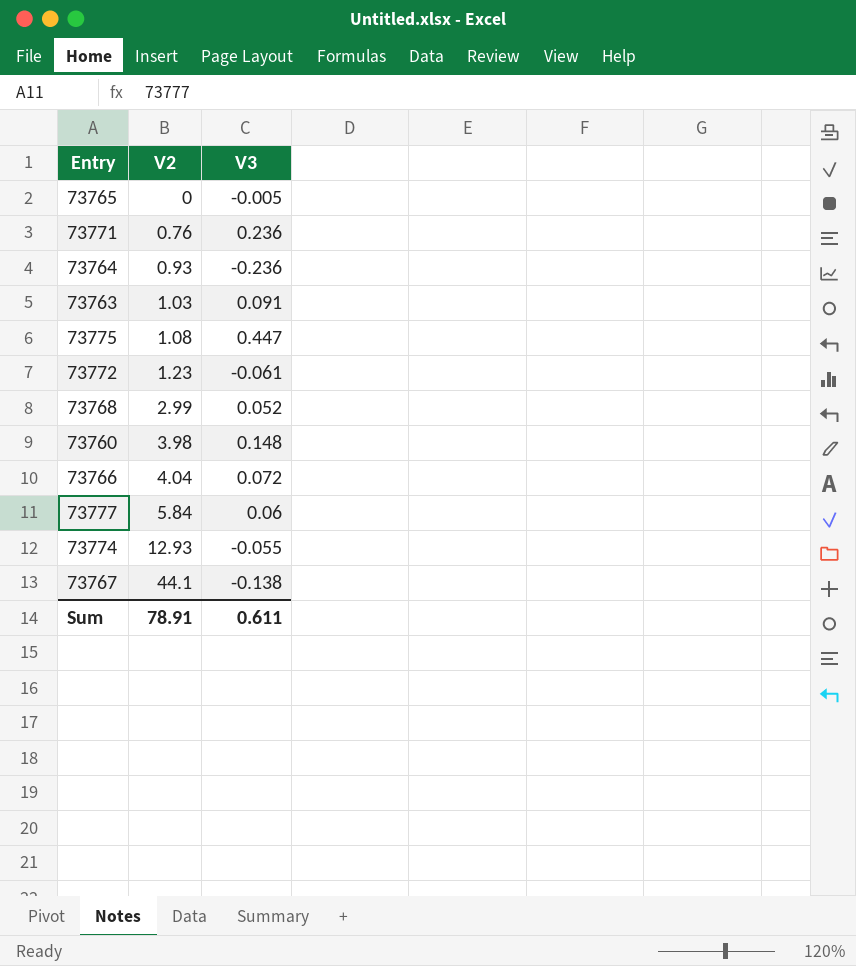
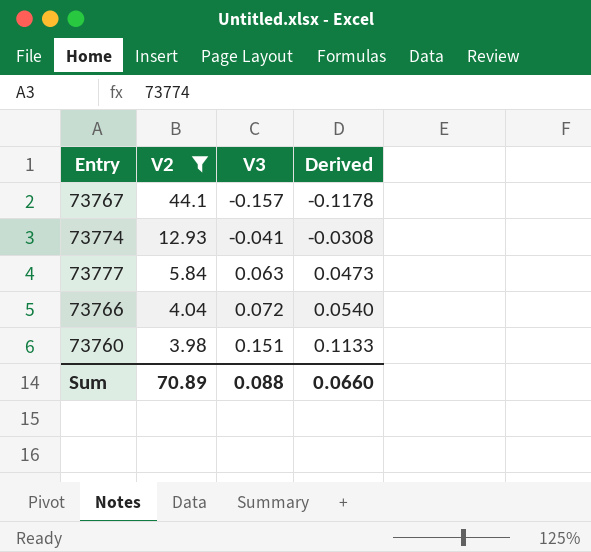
filter: none -> V2 >= 3.98
row order: V2 ascending -> V2 descending
column Derived | formula: none -> [V3] * 0.75
73767 | V3: -0.138 -> -0.157
73774 | V3: -0.055 -> -0.041
73777 | V3: 0.06 -> 0.063
73760 | V3: 0.148 -> 0.151
Sum | V2: 78.91 -> 70.89
Sum | V3: 0.611 -> 0.088

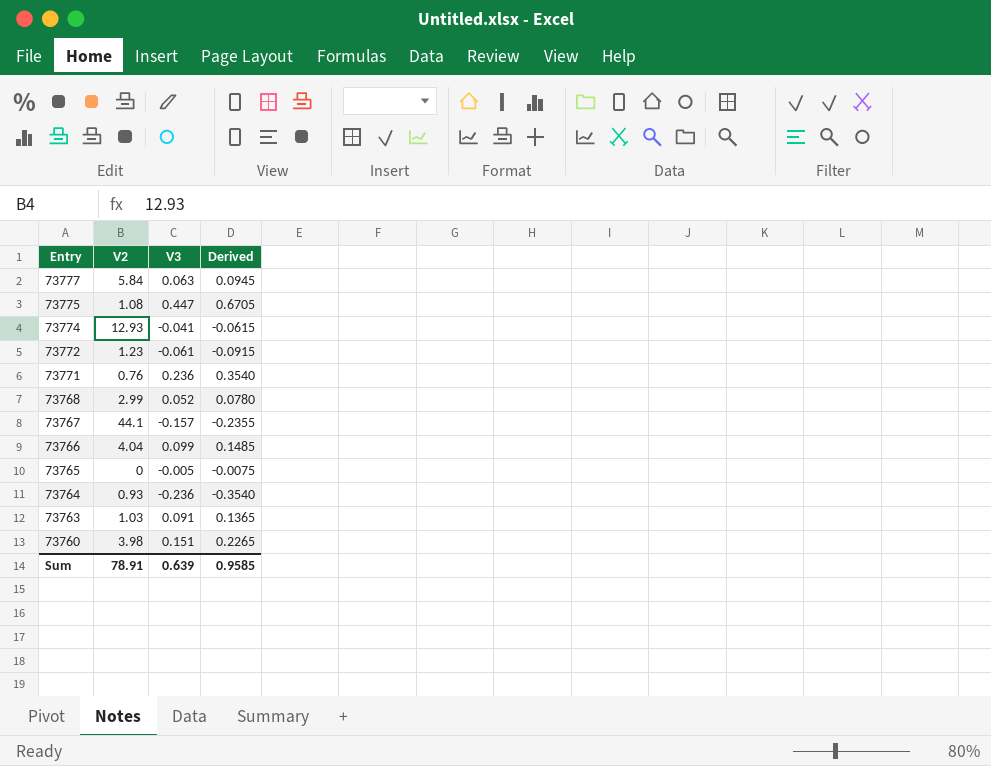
filter: V2 >= 3.98 -> none
row order: V2 descending -> Entry descending
column Derived | formula: [V3] * 0.75 -> [V3] * 1.5
73766 | V3: 0.072 -> 0.099
Sum | V2: 70.89 -> 78.91
Sum | V3: 0.088 -> 0.639
Sum | Derived: 0.0660 -> 0.9585

